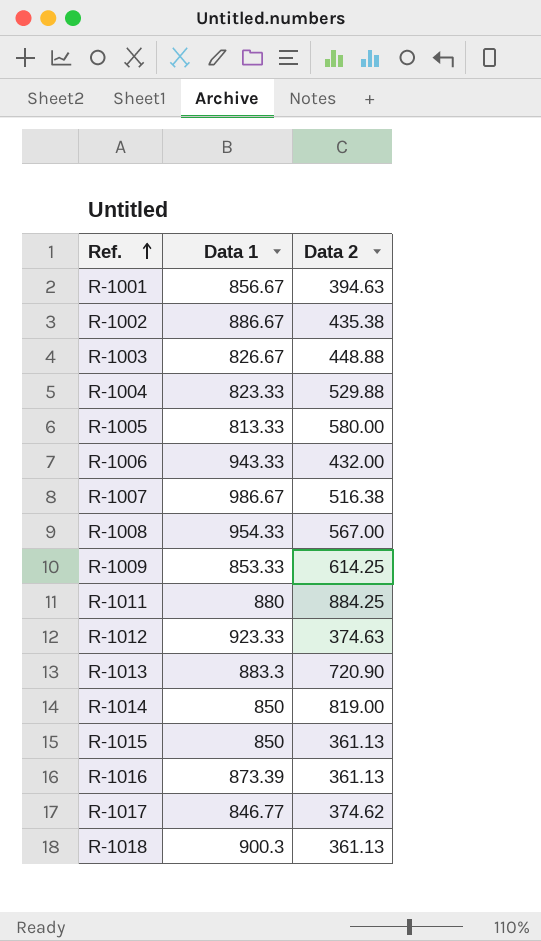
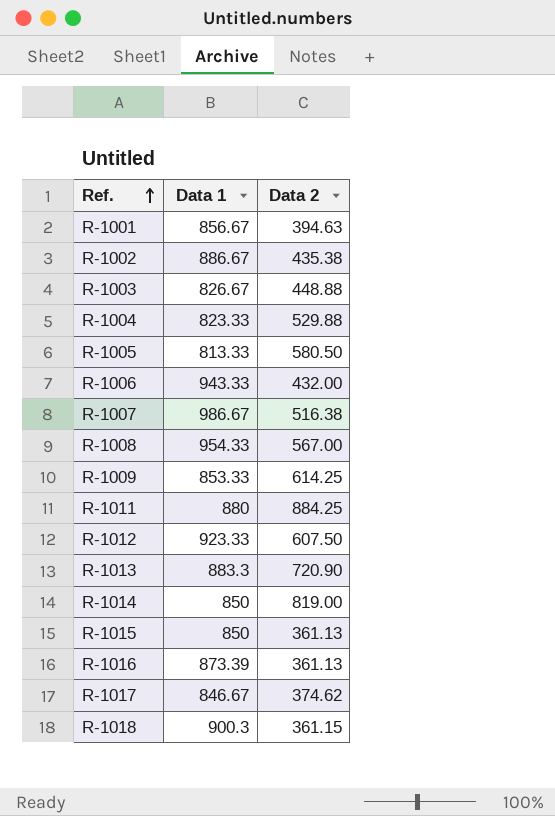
R-1005 | Data 2: 580.00 -> 580.50
R-1012 | Data 2: 374.63 -> 607.50
R-1017 | Data 1: 846.77 -> 846.67
R-1018 | Data 2: 361.13 -> 361.15

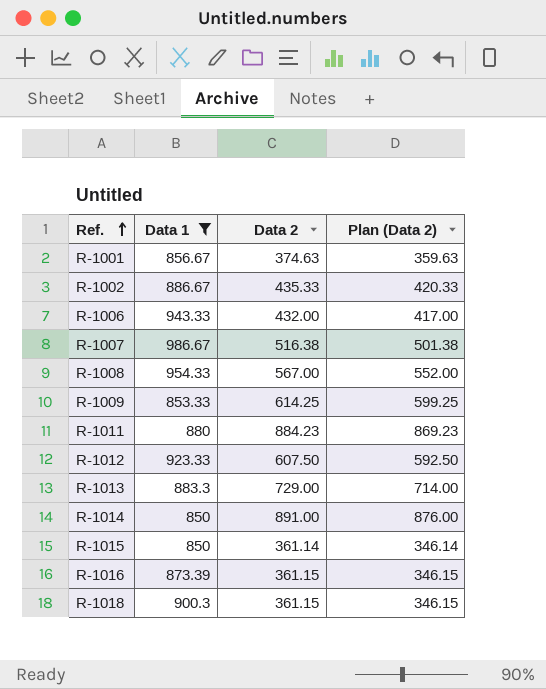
filter: none -> Data 1 >= 850
column Plan (Data 2) | formula: none -> [Data 2] - 15
R-1001 | Data 2: 394.63 -> 374.63
R-1002 | Data 2: 435.38 -> 435.33
R-1011 | Data 2: 884.25 -> 884.23
R-1013 | Data 2: 720.90 -> 729.00
R-1014 | Data 2: 819.00 -> 891.00
R-1015 | Data 2: 361.13 -> 361.14
R-1016 | Data 2: 361.13 -> 361.15

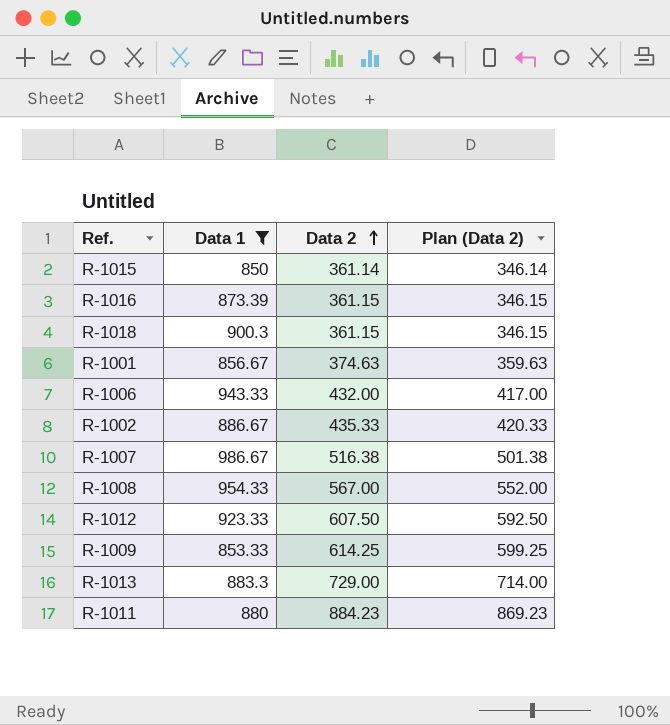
row order: Ref. ascending -> Data 2 ascending
row R-1014: 850 | 891.00 | 876.00 -> none

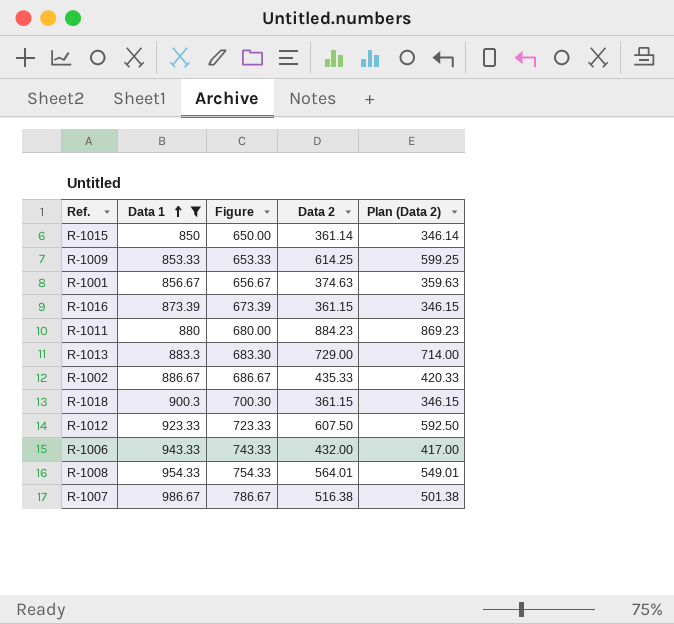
row order: Data 2 ascending -> Data 1 ascending
column Figure | formula: none -> [Data 1] - 200
R-1008 | Data 2: 567.00 -> 564.01
R-1008 | Plan (Data 2): 552.00 -> 549.01

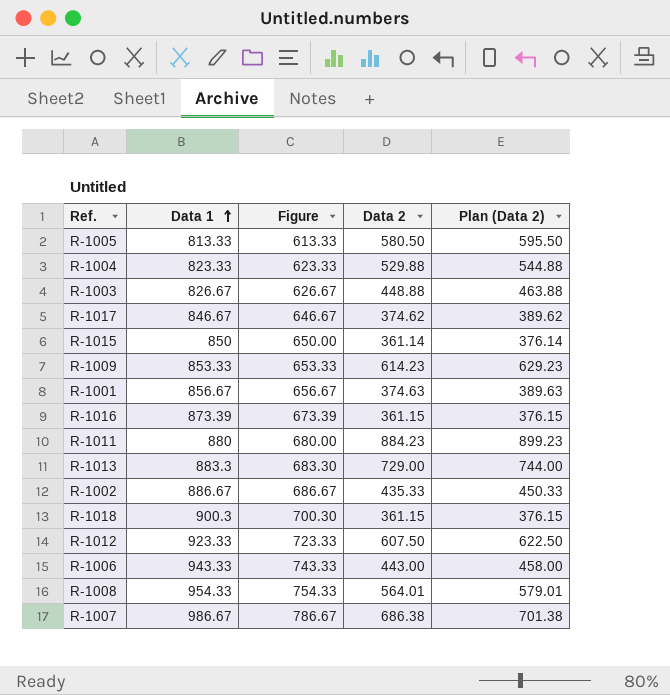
filter: Data 1 >= 850 -> none
column Plan (Data 2) | formula: [Data 2] - 15 -> [Data 2] + 15
R-1009 | Data 2: 614.25 -> 614.23
R-1006 | Data 2: 432.00 -> 443.00
R-1007 | Data 2: 516.38 -> 686.38

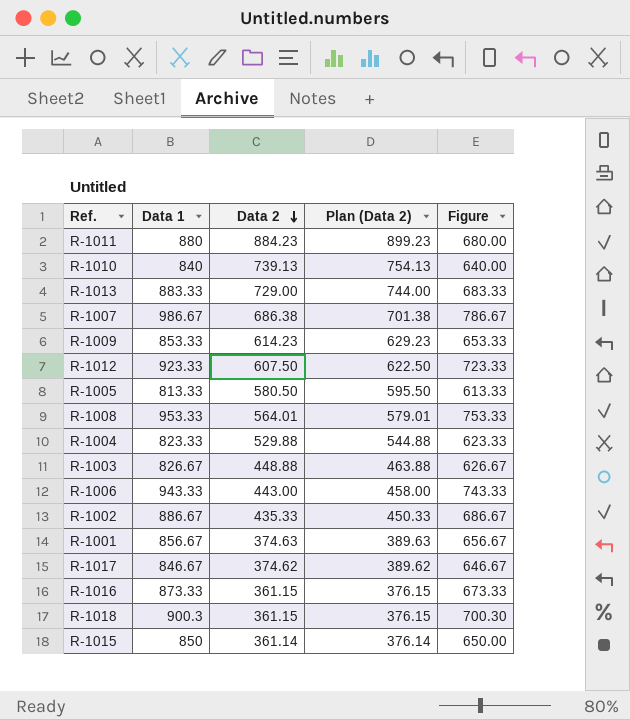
row order: Data 1 ascending -> Data 2 descending
column Figure | position: 3 -> 5
row R-1010: none -> 840 | 739.13 | 754.13 | 640.00
R-1013 | Data 1: 883.3 -> 883.33
R-1013 | Figure: 683.30 -> 683.33
R-1008 | Data 1: 954.33 -> 953.33
R-1008 | Figure: 754.33 -> 753.33
R-1016 | Data 1: 873.39 -> 873.33
R-1016 | Figure: 673.39 -> 673.33

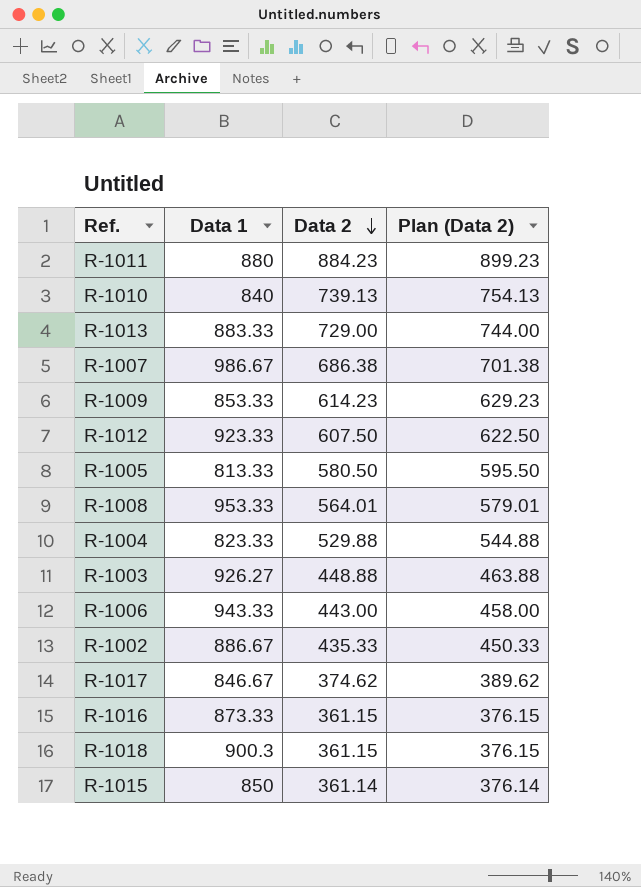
column Figure | formula: [Data 1] - 200 -> none
row R-1001: 856.67 | 374.63 | 389.63 | 656.67 -> none
R-1003 | Data 1: 826.67 -> 926.27

